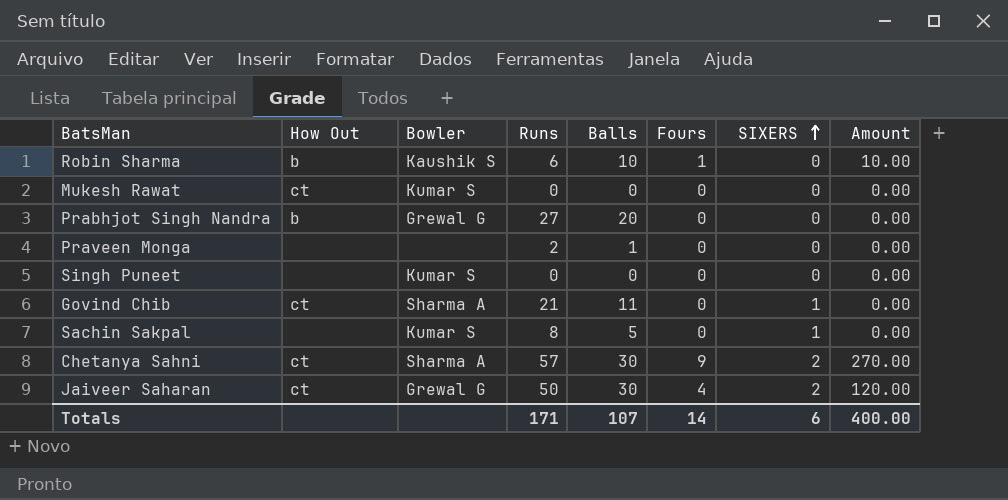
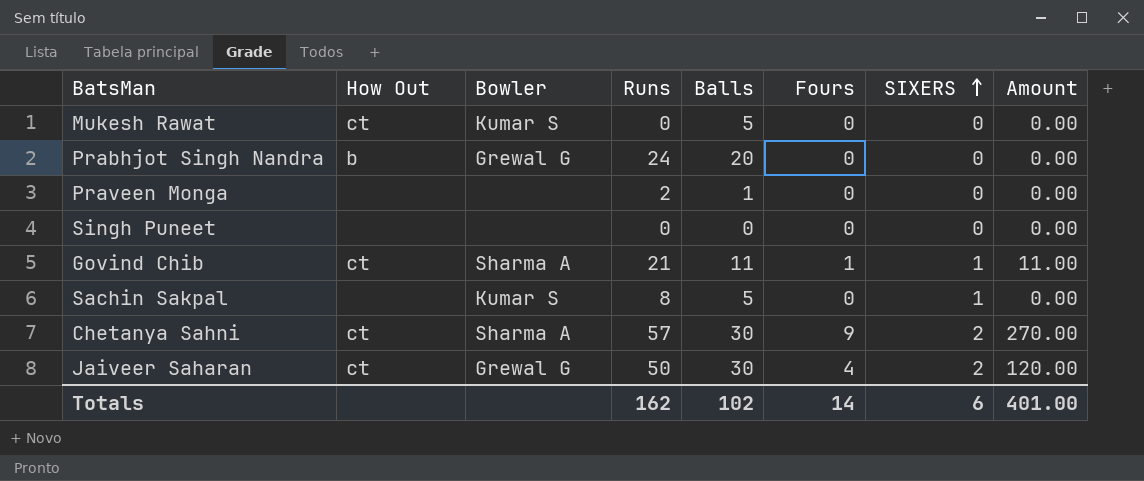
row Robin Sharma: b | Kaushik S | 6 | 10 | 1 | 0 | 10.00 -> none
Mukesh Rawat | Balls: 0 -> 5
Prabhjot Singh Nandra | Runs: 27 -> 24
Singh Puneet | Bowler: Kumar S -> none
Govind Chib | Fours: 0 -> 1
Govind Chib | Amount: 0.00 -> 11.00
Totals | Runs: 171 -> 162
Totals | Balls: 107 -> 102
Totals | Amount: 400.00 -> 401.00

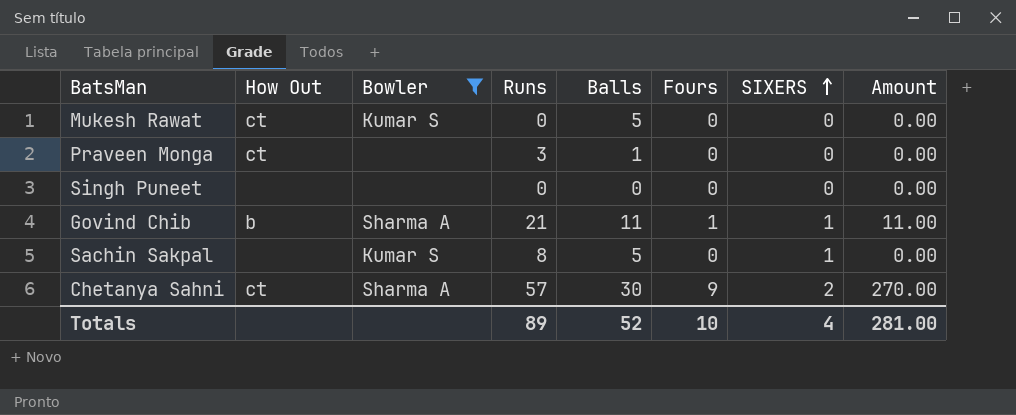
filter: none -> Bowler != Grewal G
Praveen Monga | How Out: none -> ct
Praveen Monga | Runs: 2 -> 3
Govind Chib | How Out: ct -> b
Totals | Runs: 162 -> 89
Totals | Balls: 102 -> 52
Totals | Fours: 14 -> 10
Totals | SIXERS: 6 -> 4
Totals | Amount: 401.00 -> 281.00

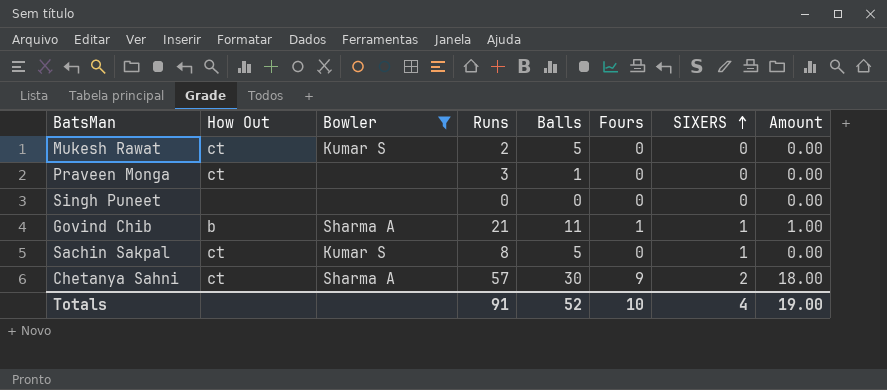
column Amount | formula: [Balls] * [Fours] -> [Fours] * [SIXERS]
Mukesh Rawat | Runs: 0 -> 2
Sachin Sakpal | How Out: none -> ct
Totals | Runs: 89 -> 91
Totals | Amount: 281.00 -> 19.00

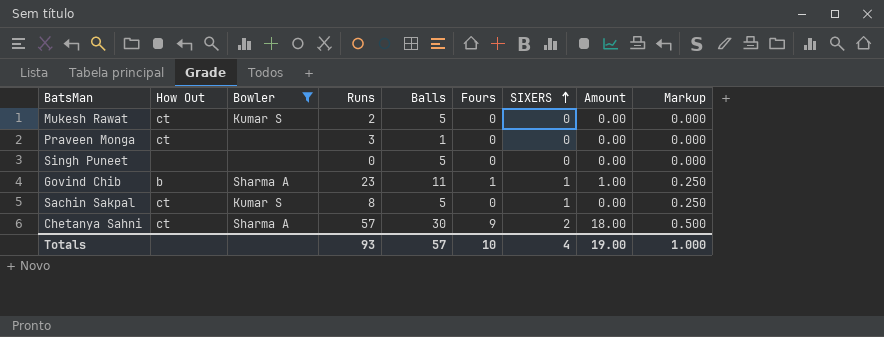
column Markup | formula: none -> [SIXERS] * 0.25
Singh Puneet | Balls: 0 -> 5
Govind Chib | Runs: 21 -> 23
Totals | Runs: 91 -> 93
Totals | Balls: 52 -> 57

